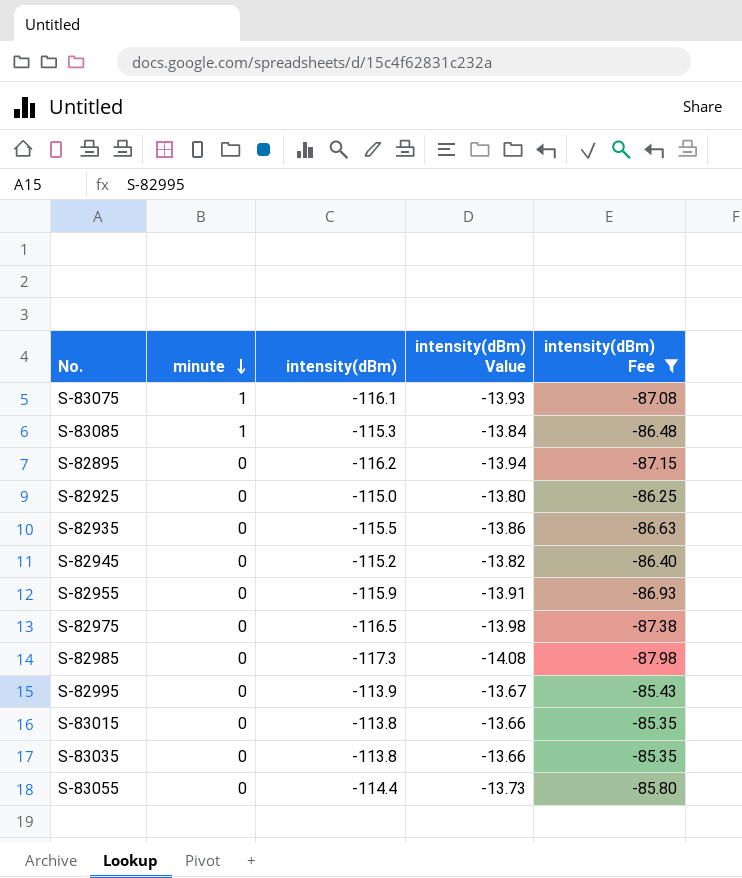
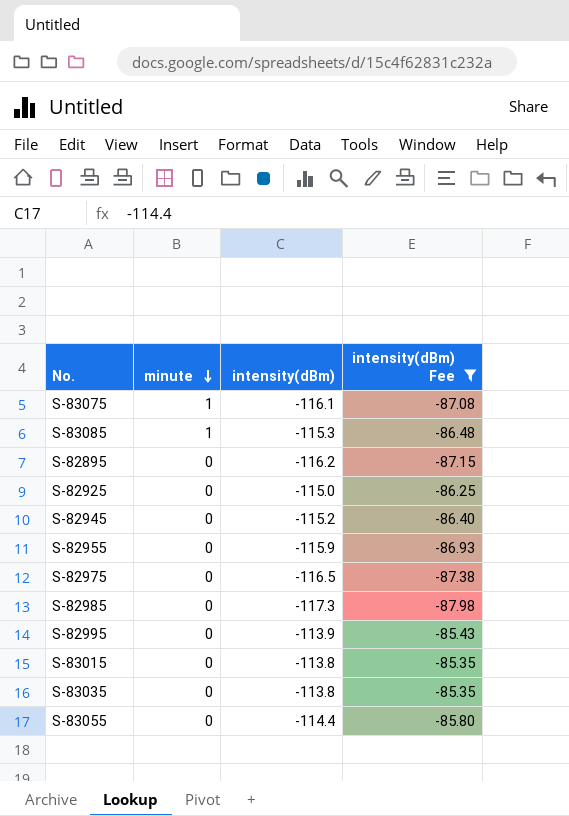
column intensity(dBm) Value | formula: [intensity(dBm)] * 0.12 -> none
row S-82935: 0 | -115.5 | -13.86 | -86.63 -> none

